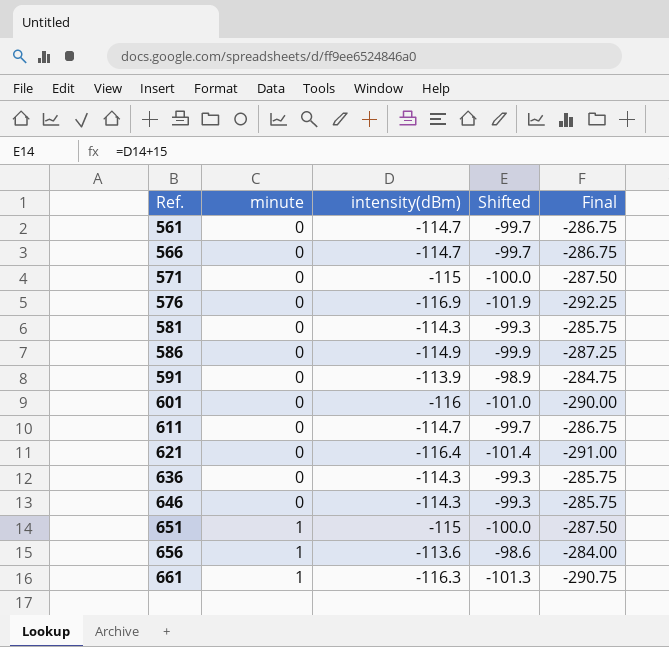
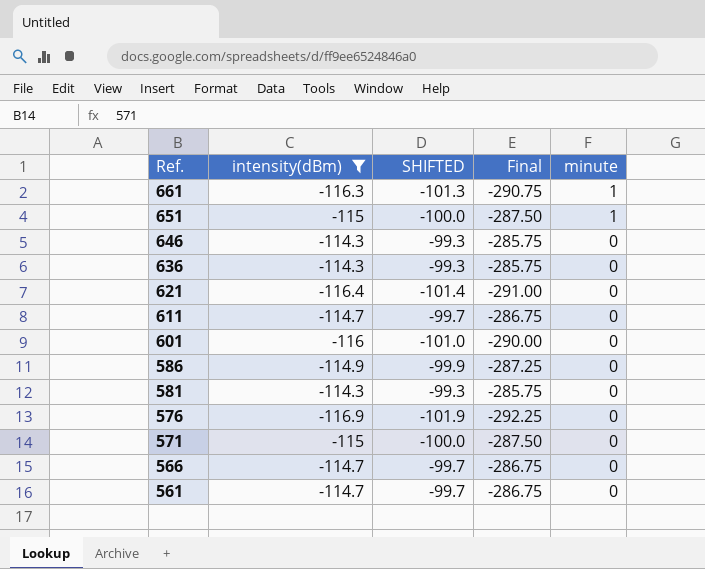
filter: none -> intensity(dBm) <= -114.3
row order: Ref. ascending -> Ref. descending
column name: Shifted -> SHIFTED
column minute | position: 2 -> 5

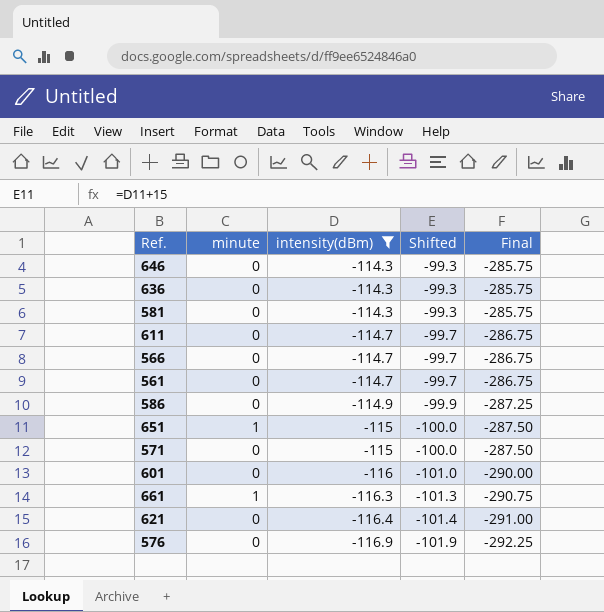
row order: Ref. descending -> intensity(dBm) descending
column minute | position: 5 -> 2
column name: SHIFTED -> Shifted

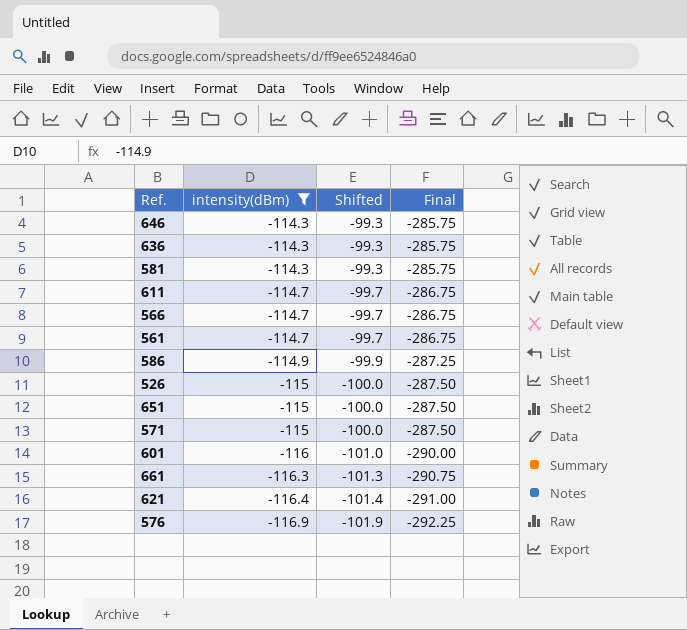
column minute | position: 2 -> none
row 526: none -> -115 | -100.0 | -287.50

